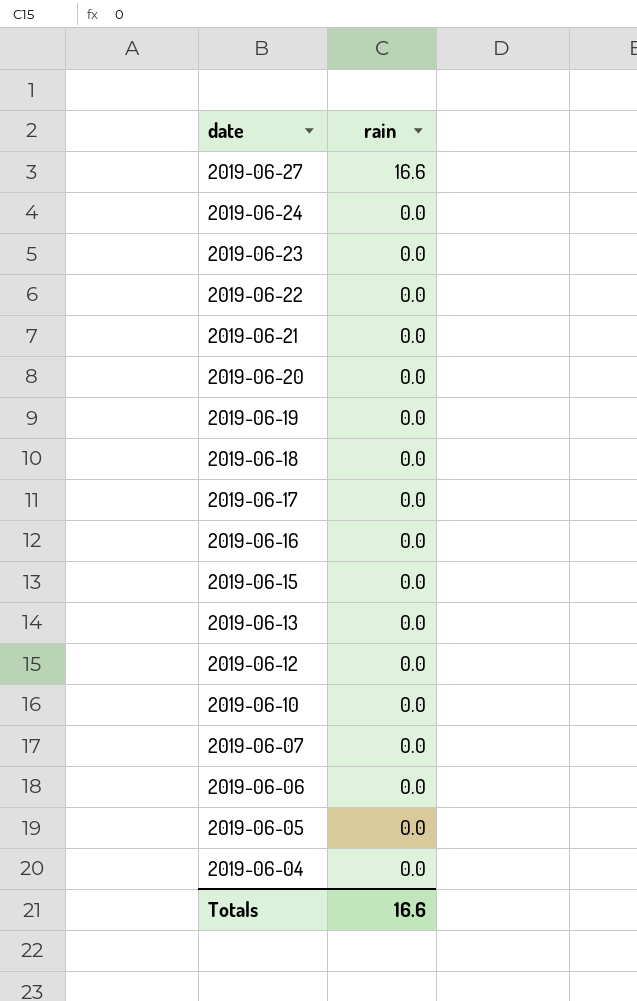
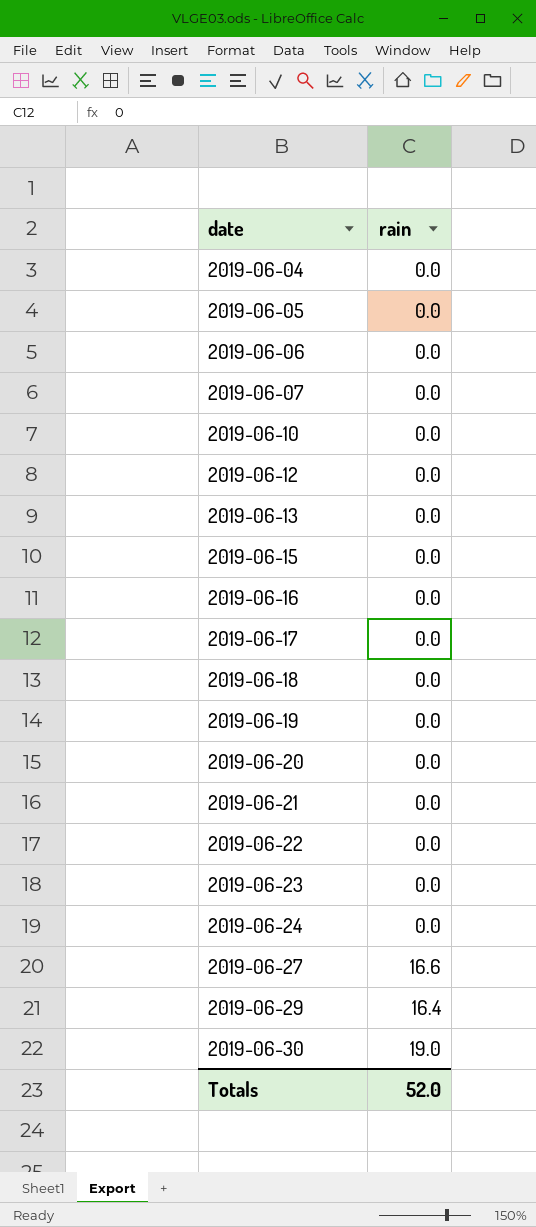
row order: date descending -> date ascending
row 2019-06-29: none -> 16.4
row 2019-06-30: none -> 19.0
Totals | rain: 16.6 -> 52.0

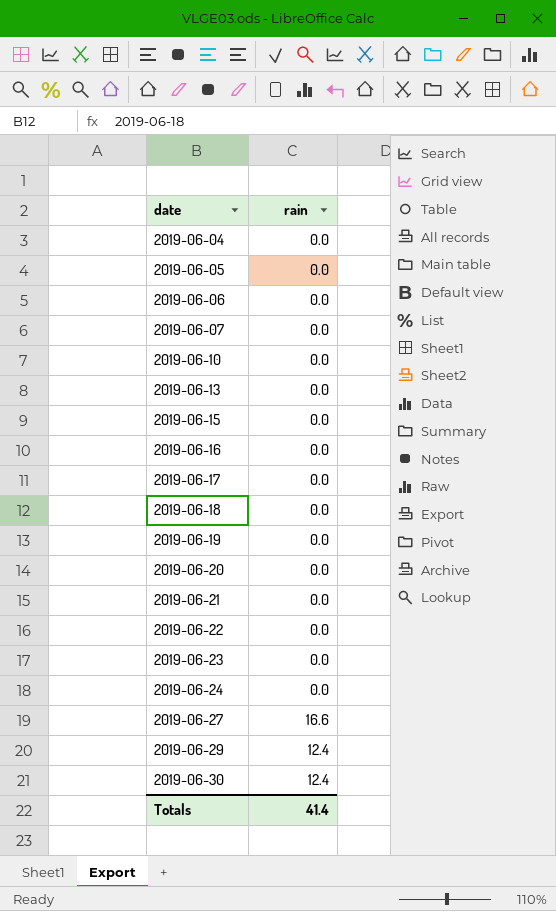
row 2019-06-12: 0.0 -> none
2019-06-29 | rain: 16.4 -> 12.4
2019-06-30 | rain: 19.0 -> 12.4
Totals | rain: 52.0 -> 41.4

